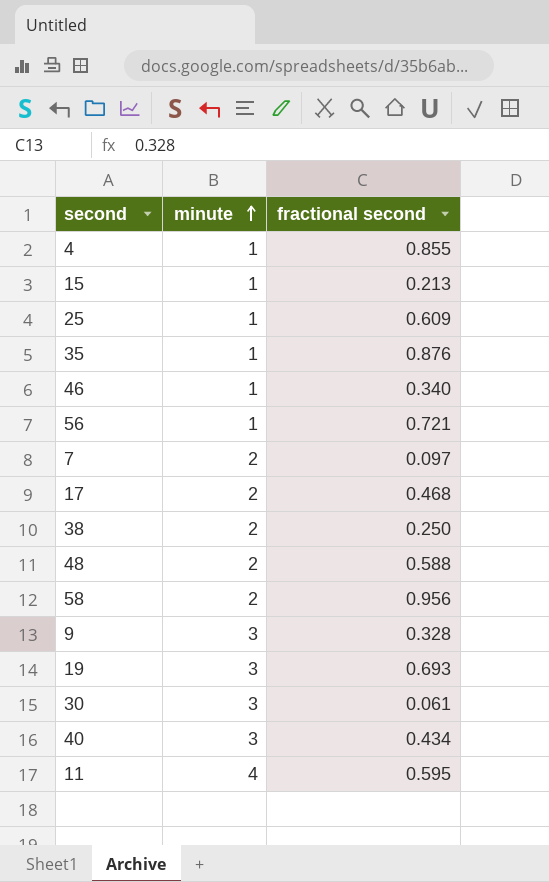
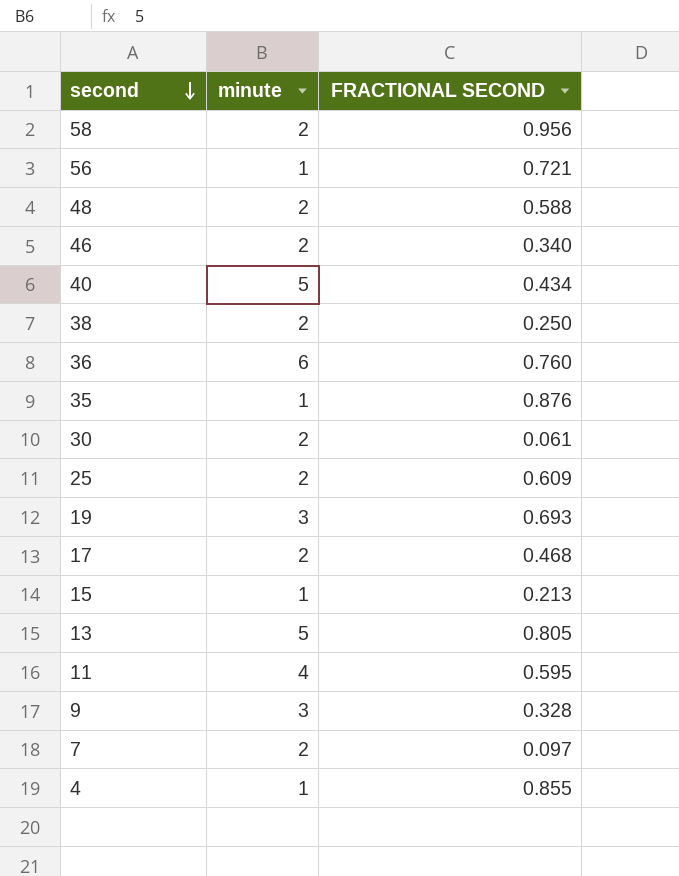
row order: minute ascending -> second descending
column name: fractional second -> FRACTIONAL SECOND
46 | minute: 1 -> 2
40 | minute: 3 -> 5
row 36: none -> 6 | 0.760
30 | minute: 3 -> 2
25 | minute: 1 -> 2
row 13: none -> 5 | 0.805

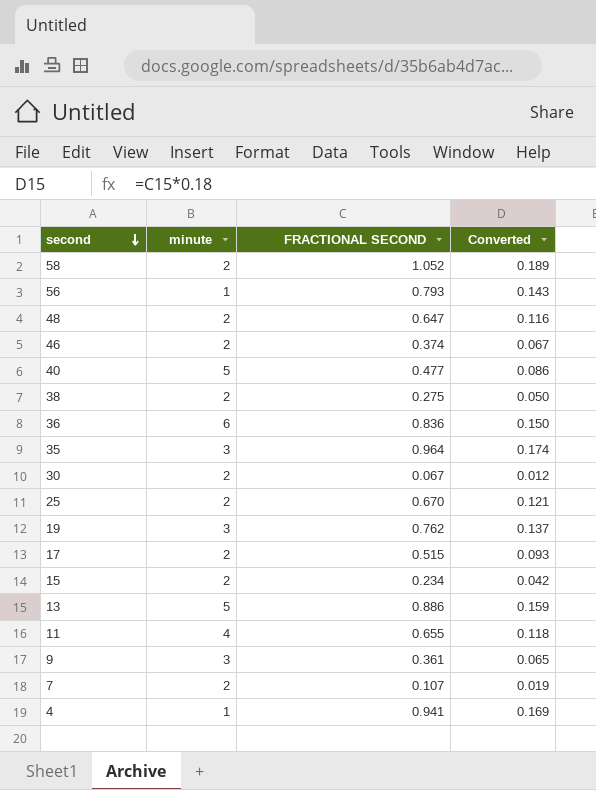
column Converted | formula: none -> [FRACTIONAL SECOND] * 0.18
58 | FRACTIONAL SECOND: 0.956 -> 1.052
56 | FRACTIONAL SECOND: 0.721 -> 0.793
48 | FRACTIONAL SECOND: 0.588 -> 0.647
46 | FRACTIONAL SECOND: 0.340 -> 0.374
40 | FRACTIONAL SECOND: 0.434 -> 0.477
38 | FRACTIONAL SECOND: 0.250 -> 0.275
36 | FRACTIONAL SECOND: 0.760 -> 0.836
35 | minute: 1 -> 3
35 | FRACTIONAL SECOND: 0.876 -> 0.964
30 | FRACTIONAL SECOND: 0.061 -> 0.067
25 | FRACTIONAL SECOND: 0.609 -> 0.670
19 | FRACTIONAL SECOND: 0.693 -> 0.762
17 | FRACTIONAL SECOND: 0.468 -> 0.515
15 | minute: 1 -> 2
15 | FRACTIONAL SECOND: 0.213 -> 0.234
13 | FRACTIONAL SECOND: 0.805 -> 0.886
11 | FRACTIONAL SECOND: 0.595 -> 0.655
9 | FRACTIONAL SECOND: 0.328 -> 0.361
7 | FRACTIONAL SECOND: 0.097 -> 0.107
4 | FRACTIONAL SECOND: 0.855 -> 0.941

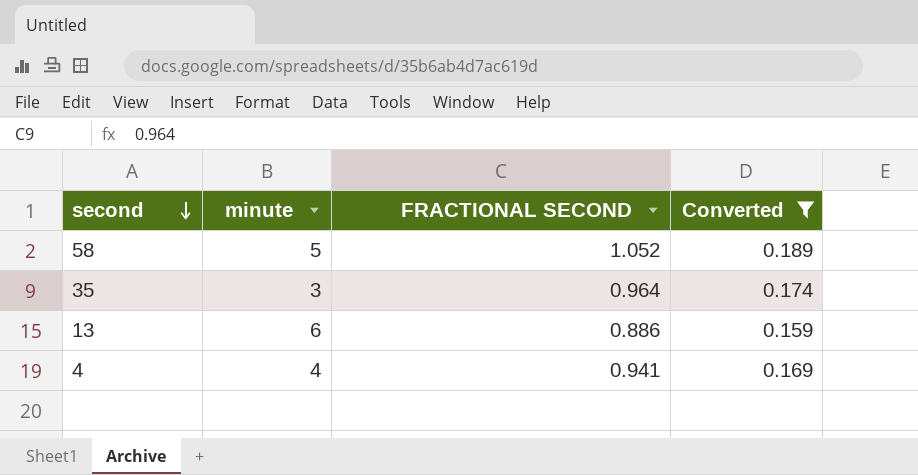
filter: none -> Converted >= 0.159
58 | minute: 2 -> 5
13 | minute: 5 -> 6
4 | minute: 1 -> 4

